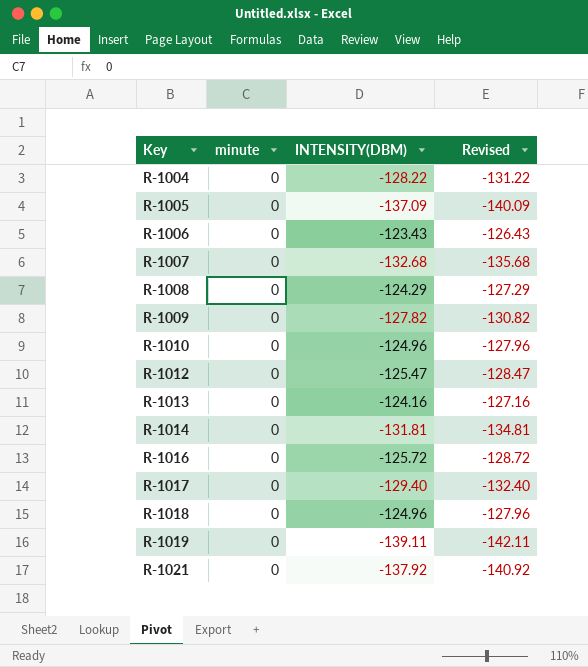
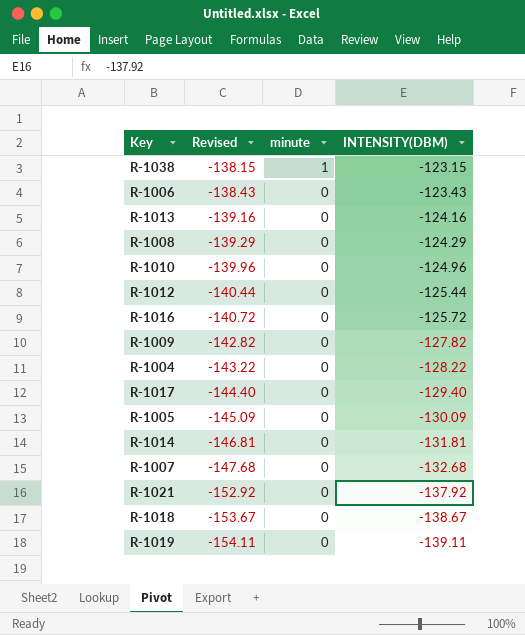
row order: Key ascending -> Revised descending
column Revised | formula: [INTENSITY(DBM)] - 3 -> [INTENSITY(DBM)] - 15
column Revised | position: 4 -> 2
row R-1038: none -> -138.15 | 1 | -123.15
R-1012 | INTENSITY(DBM): -125.47 -> -125.44
R-1005 | INTENSITY(DBM): -137.09 -> -130.09
R-1018 | INTENSITY(DBM): -124.96 -> -138.67

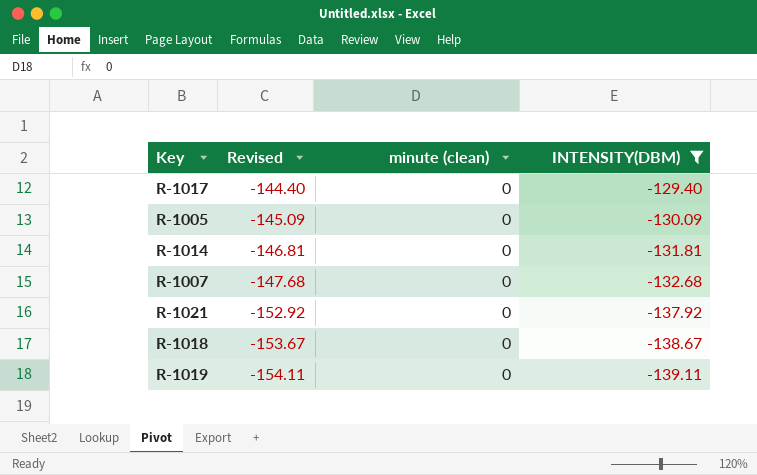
filter: none -> INTENSITY(DBM) <= -129.40
column name: minute -> minute (clean)

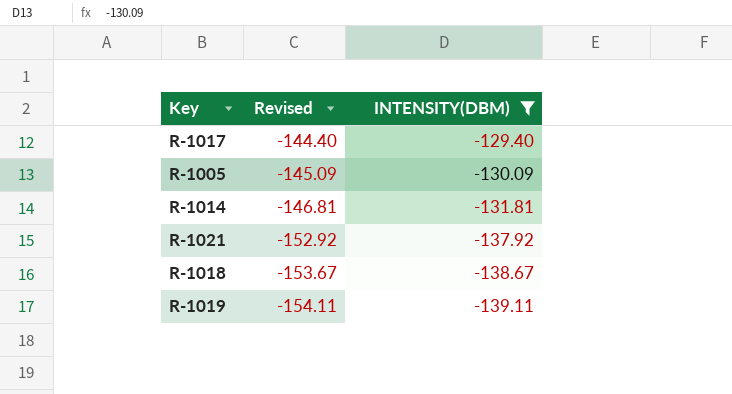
column minute (clean) | position: 3 -> none
row R-1007: -147.68 | 0 | -132.68 -> none

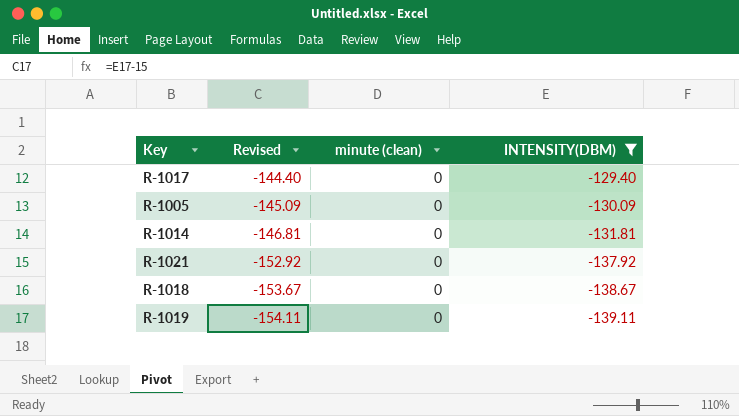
column minute (clean) | position: none -> 3

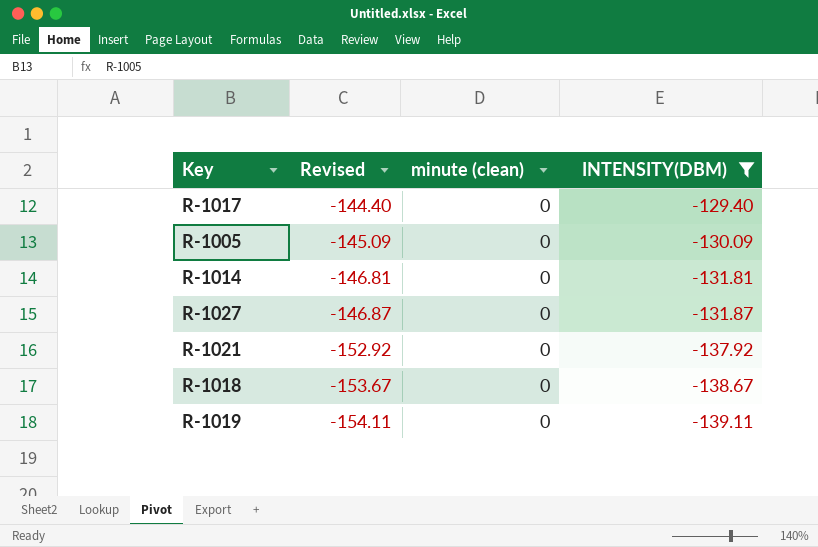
row R-1027: none -> -146.87 | 0 | -131.87

